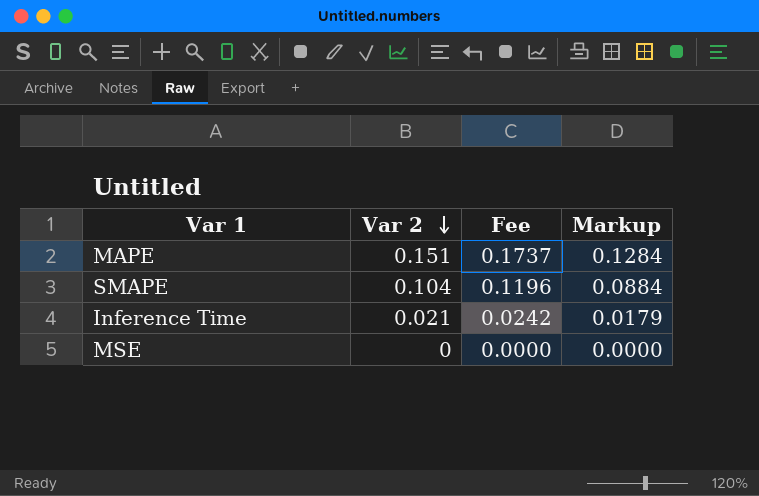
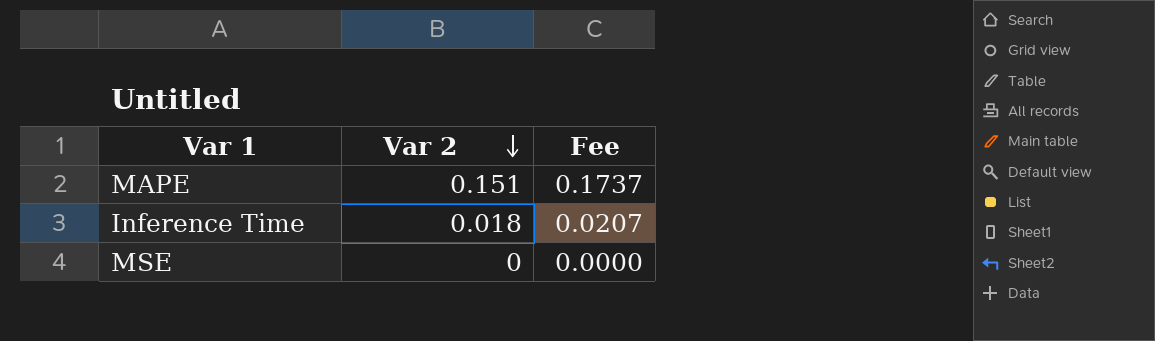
column Markup | formula: [Var 2] * 0.85 -> none
row SMAPE: 0.104 | 0.1196 | 0.0884 -> none
Inference Time | Var 2: 0.021 -> 0.018
Inference Time | Fee: 0.0242 -> 0.0207

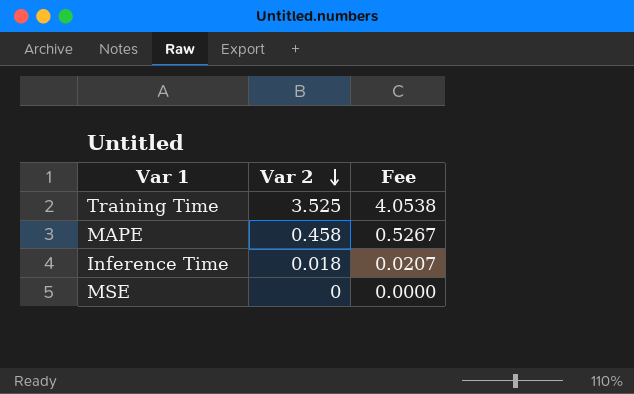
row Training Time: none -> 3.525 | 4.0538
MAPE | Var 2: 0.151 -> 0.458
MAPE | Fee: 0.1737 -> 0.5267

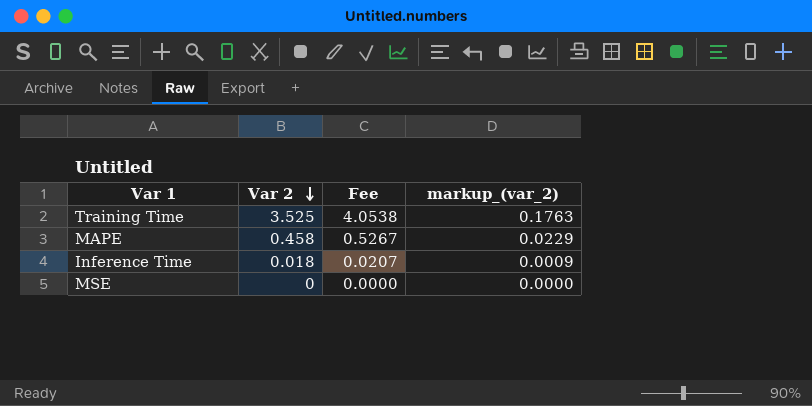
column markup_(var_2) | formula: none -> [Var 2] * 0.05

